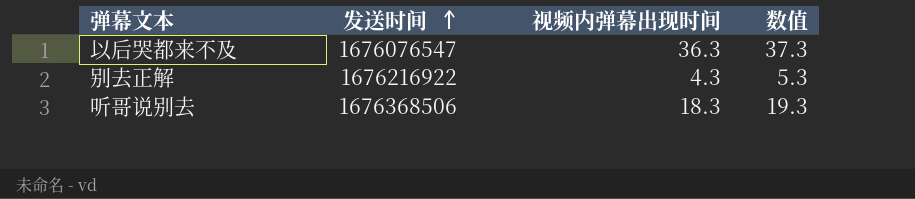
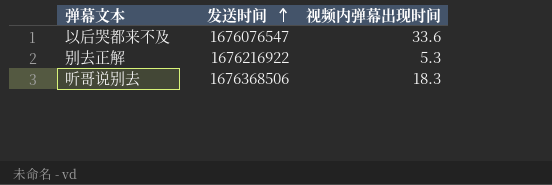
column 数值 | formula: [视频内弹幕出现时间] + 1 -> none
以后哭都来不及 | 视频内弹幕出现时间: 36.3 -> 33.6
别去正解 | 视频内弹幕出现时间: 4.3 -> 5.3

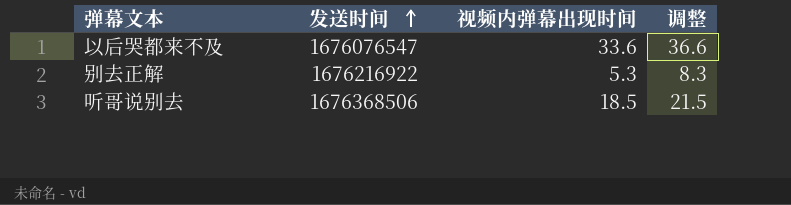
column 调整 | formula: none -> [视频内弹幕出现时间] + 3
听哥说别去 | 视频内弹幕出现时间: 18.3 -> 18.5

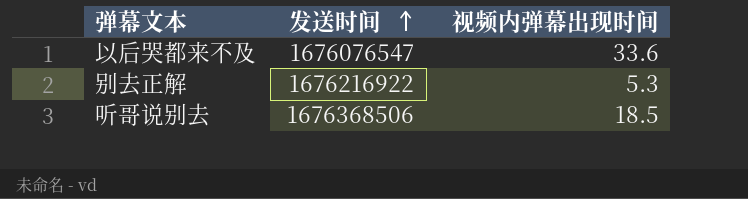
column 调整 | formula: [视频内弹幕出现时间] + 3 -> none

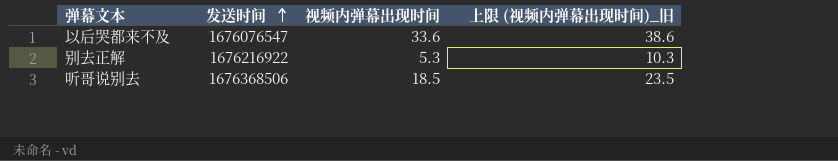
column 上限 (视频内弹幕出现时间)_旧 | formula: none -> [视频内弹幕出现时间] + 5

